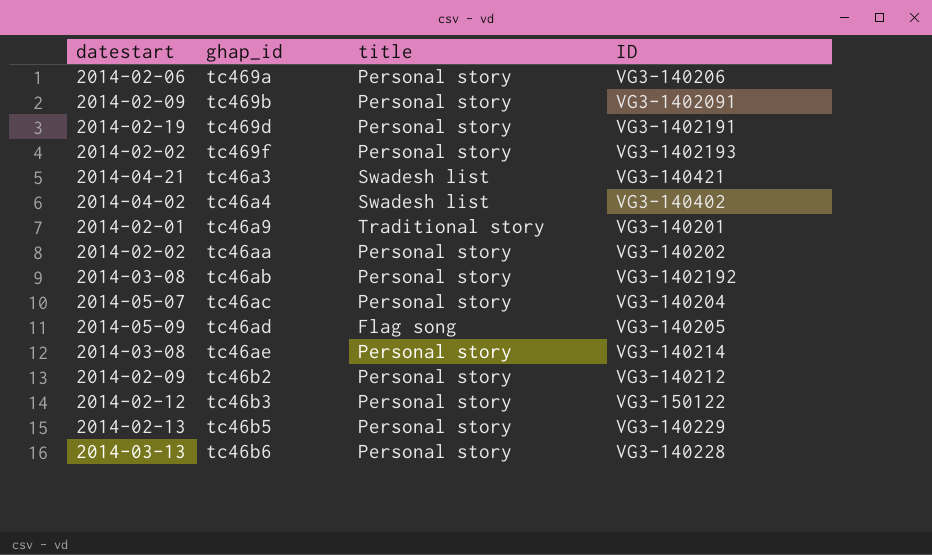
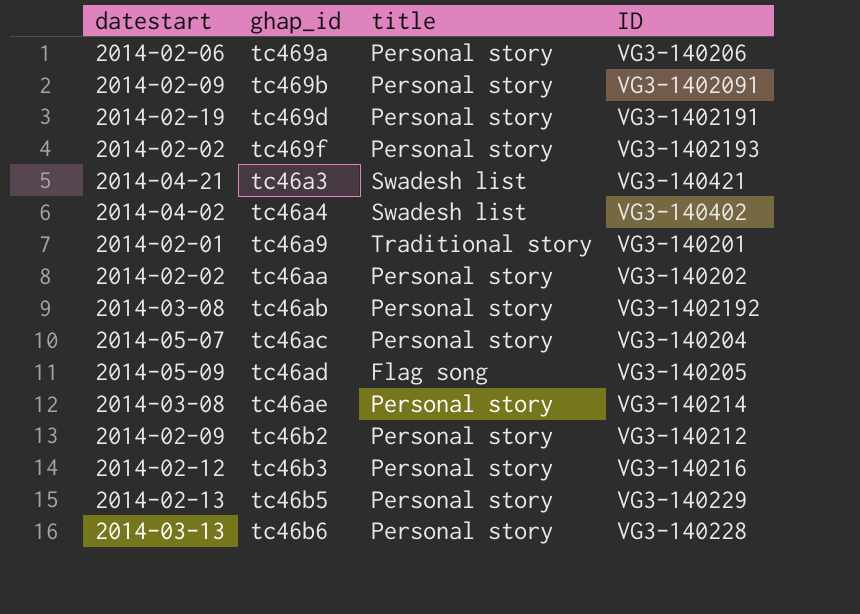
tc46b3 | ID: VG3-150122 -> VG3-140216

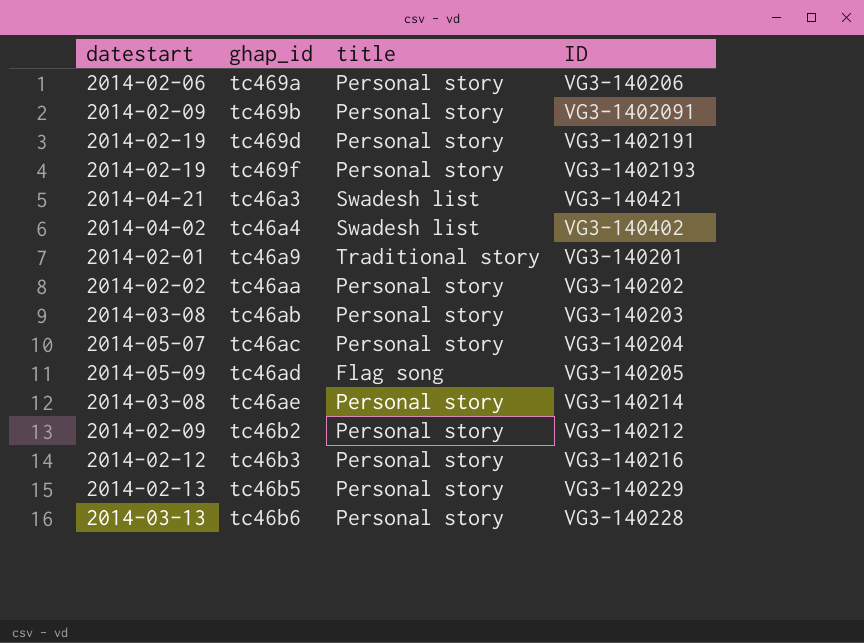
tc469f | datestart: 2014-02-02 -> 2014-02-19
tc46ab | ID: VG3-1402192 -> VG3-140203

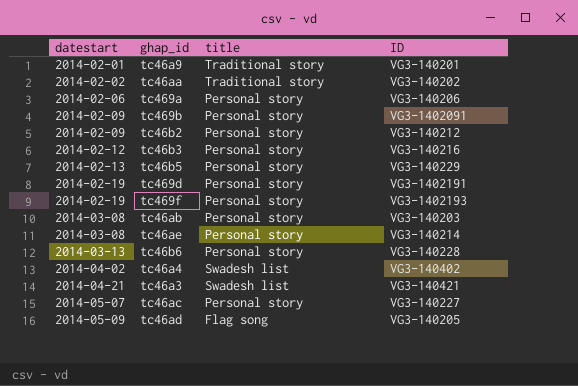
row order: none -> datestart ascending
tc46aa | title: Personal story -> Traditional story
tc46ac | ID: VG3-140204 -> VG3-140227

